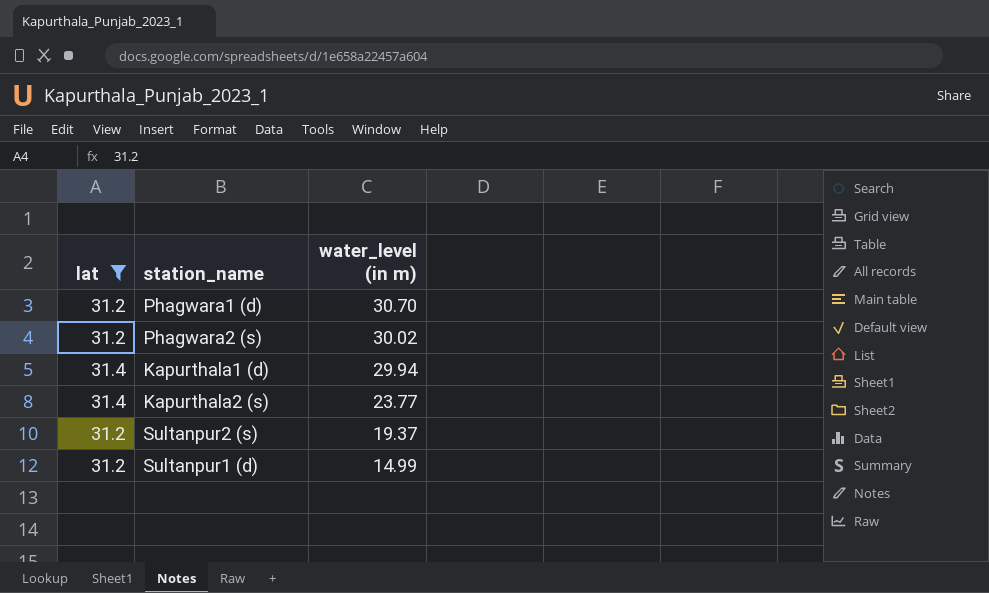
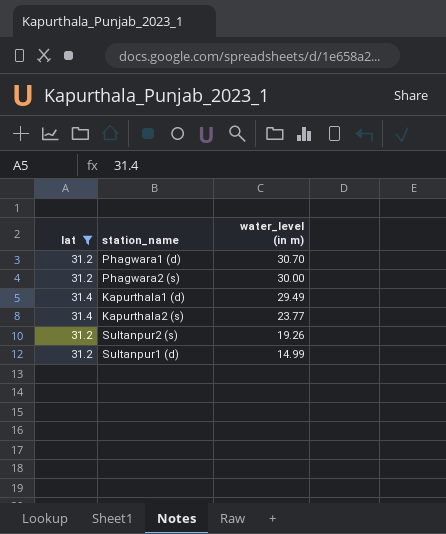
Phagwara2 (s) | water_level (in m): 30.02 -> 30.00
Kapurthala1 (d) | water_level (in m): 29.94 -> 29.49
Sultanpur2 (s) | water_level (in m): 19.37 -> 19.26

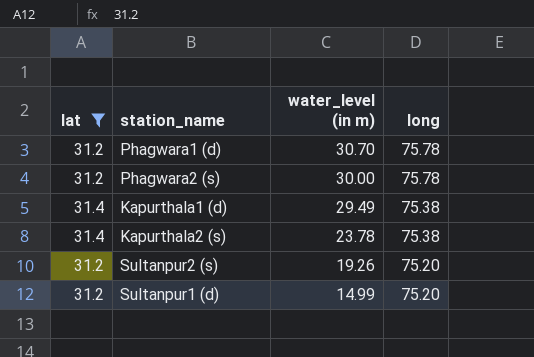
column long | position: none -> 4
Kapurthala2 (s) | water_level (in m): 23.77 -> 23.78

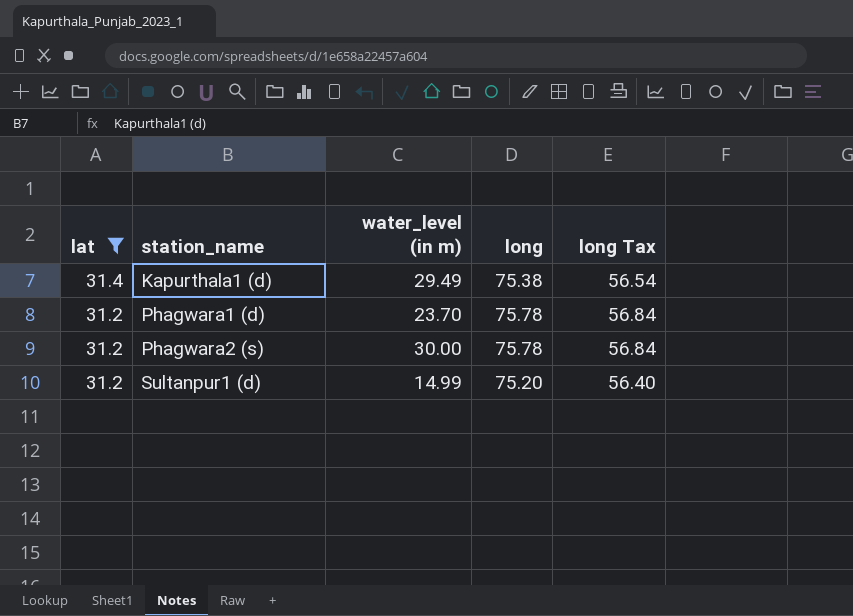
row order: water_level (in m) descending -> lat descending
column long Tax | formula: none -> [long] * 0.75
row Kapurthala2 (s): 31.4 | 23.78 | 75.38 -> none
row Sultanpur2 (s): 31.2 | 19.26 | 75.20 -> none
Phagwara1 (d) | water_level (in m): 30.70 -> 23.70

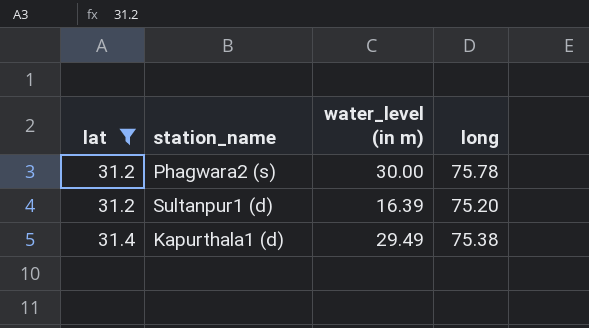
row order: lat descending -> lat ascending
column long Tax | formula: [long] * 0.75 -> none
row Phagwara1 (d): 31.2 | 23.70 | 75.78 | 56.84 -> none
Sultanpur1 (d) | water_level (in m): 14.99 -> 16.39

